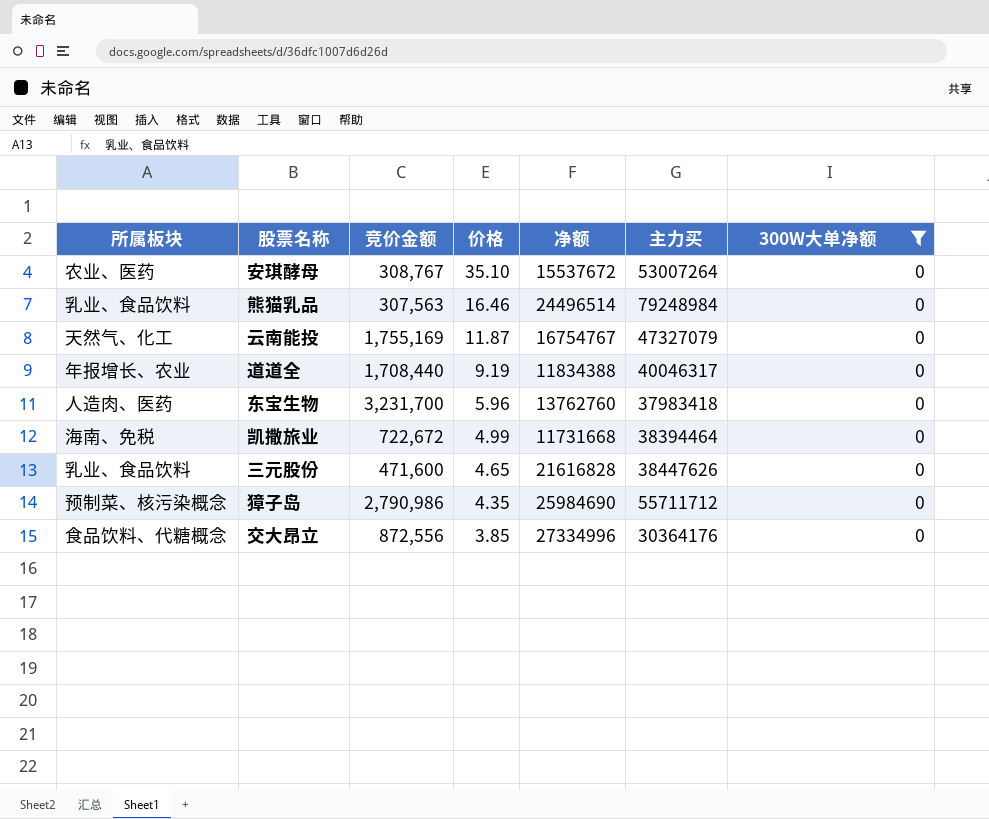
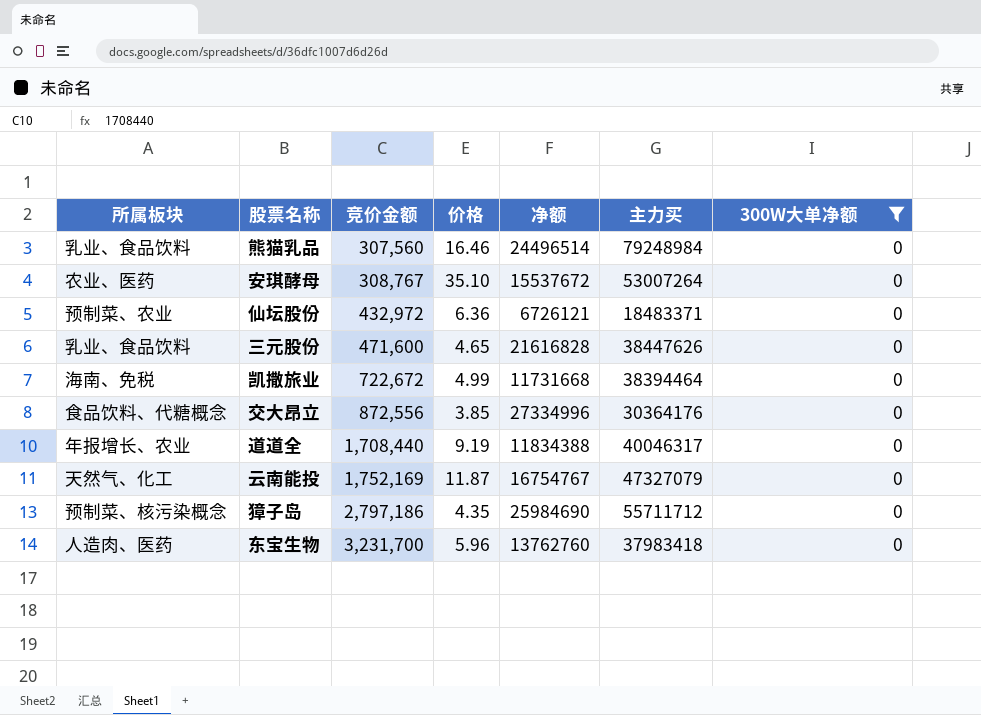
row order: 价格 descending -> 竞价金额 ascending
熊猫乳品 | 竞价金额: 307,563 -> 307,560
row 仙坛股份: none -> 预制菜、农业 | 432,972 | 6.36 | 6726121 | 18483371 | 0
云南能投 | 竞价金额: 1,755,169 -> 1,752,169
獐子岛 | 竞价金额: 2,790,986 -> 2,797,186

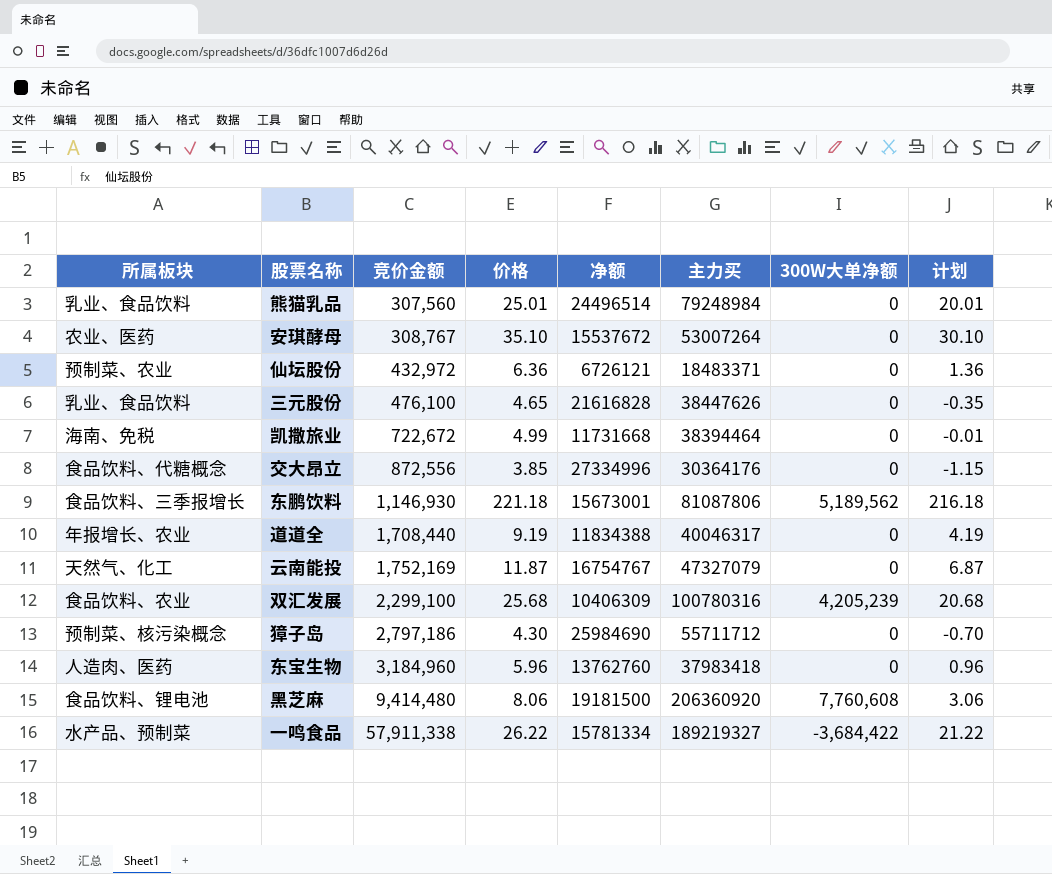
filter: 300W大单净额 = 0 -> none
column 计划 | formula: none -> [价格] - 5
熊猫乳品 | 价格: 16.46 -> 25.01
三元股份 | 竞价金额: 471,600 -> 476,100
獐子岛 | 价格: 4.35 -> 4.30
东宝生物 | 竞价金额: 3,231,700 -> 3,184,960

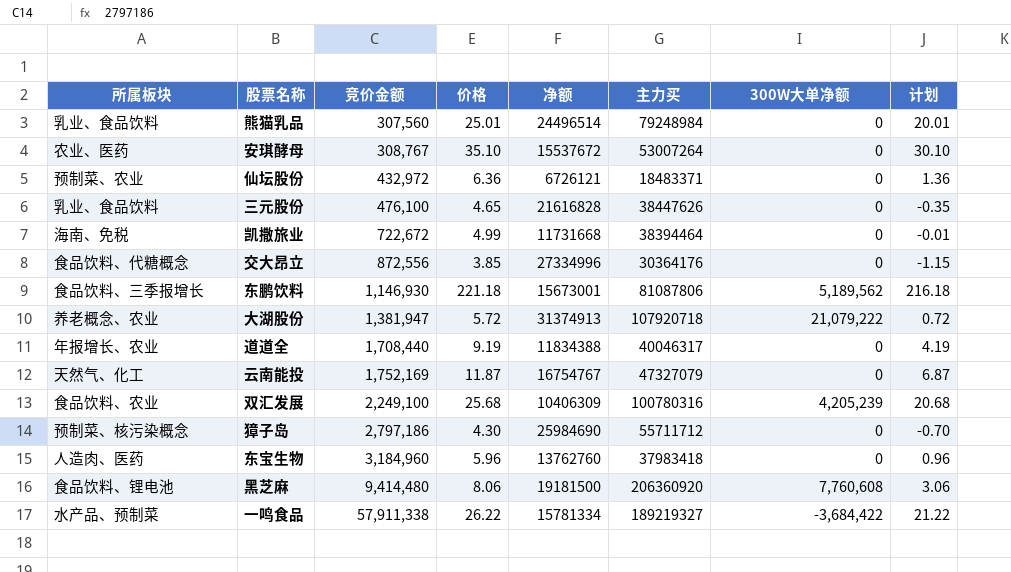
row 大湖股份: none -> 养老概念、农业 | 1,381,947 | 5.72 | 31374913 | 107920718 | 21,079,222 | 0.72
双汇发展 | 竞价金额: 2,299,100 -> 2,249,100

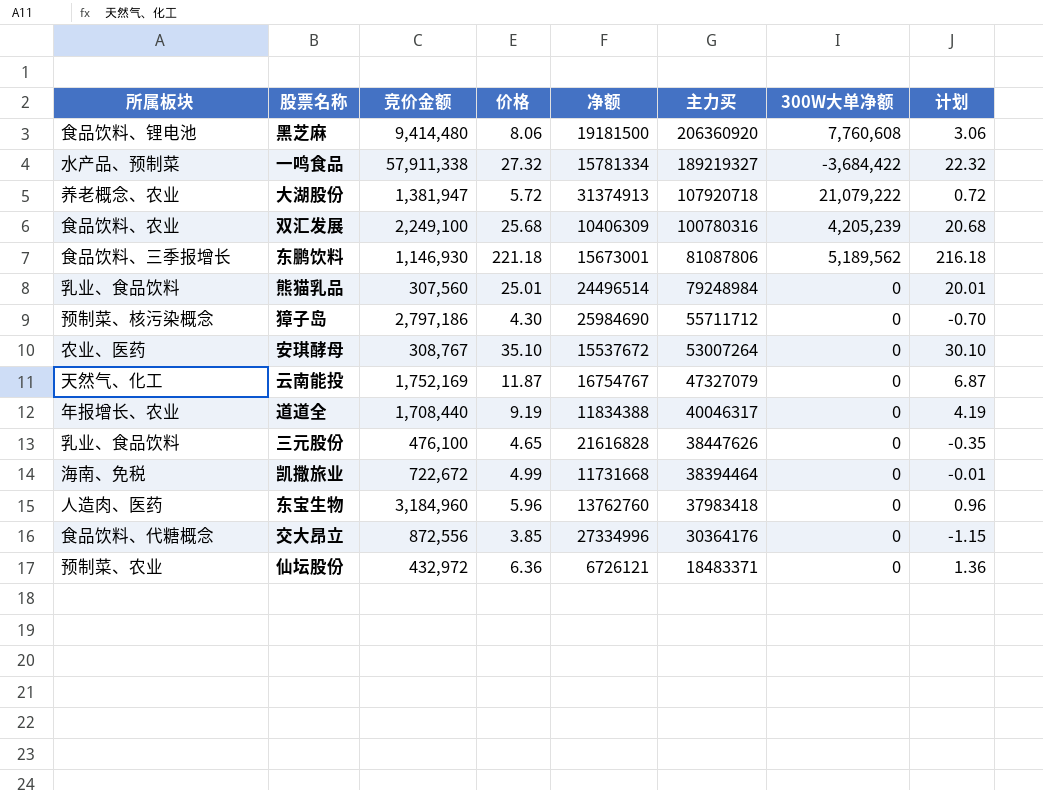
row order: 竞价金额 ascending -> 主力买 descending
一鸣食品 | 价格: 26.22 -> 27.32
一鸣食品 | 计划: 21.22 -> 22.32

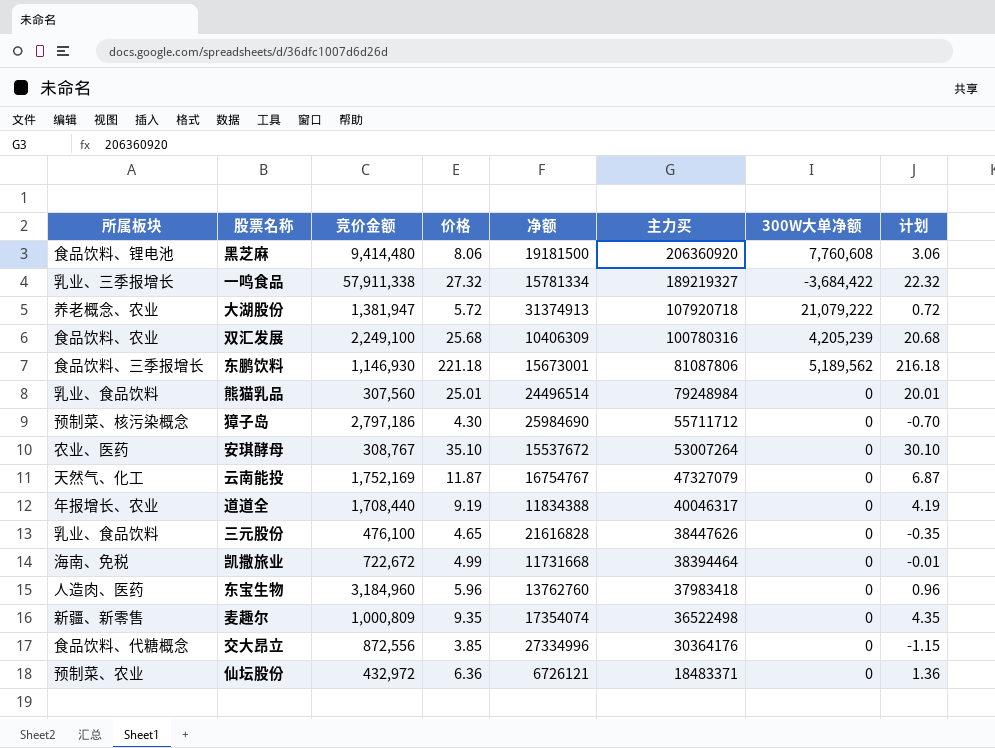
一鸣食品 | 所属板块: 水产品、预制菜 -> 乳业、三季报增长
row 麦趣尔: none -> 新疆、新零售 | 1,000,809 | 9.35 | 17354074 | 36522498 | 0 | 4.35

